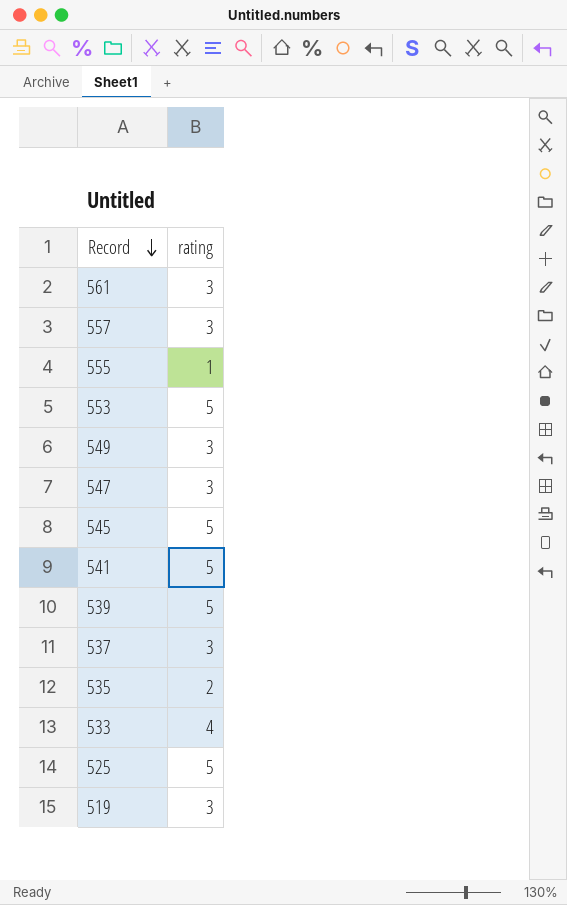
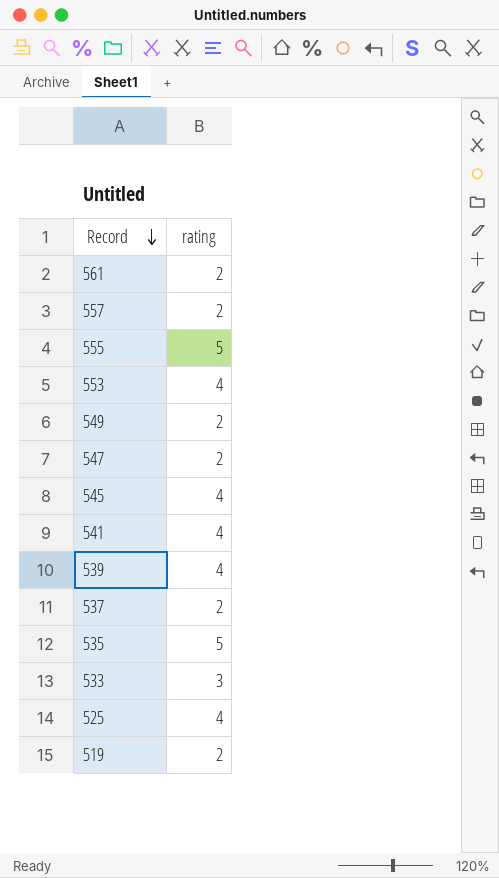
561 | rating: 3 -> 2
557 | rating: 3 -> 2
555 | rating: 1 -> 5
553 | rating: 5 -> 4
549 | rating: 3 -> 2
547 | rating: 3 -> 2
545 | rating: 5 -> 4
541 | rating: 5 -> 4
539 | rating: 5 -> 4
537 | rating: 3 -> 2
535 | rating: 2 -> 5
533 | rating: 4 -> 3
525 | rating: 5 -> 4
519 | rating: 3 -> 2

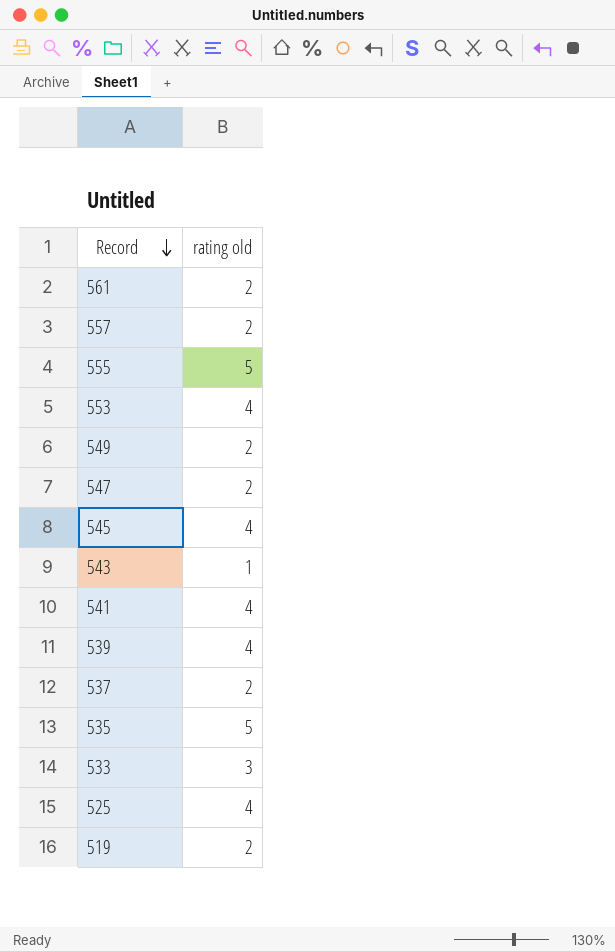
column name: rating -> rating old
row 543: none -> 1

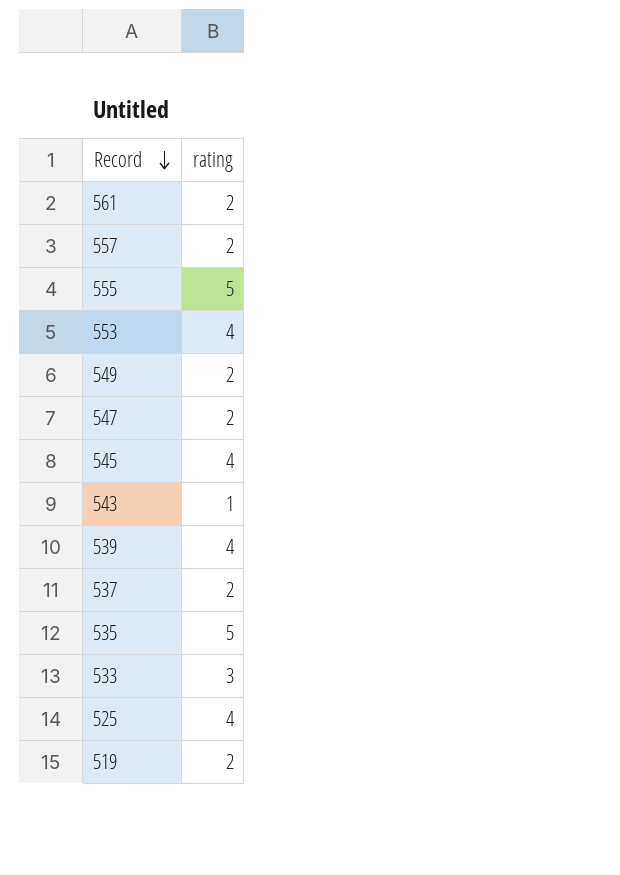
column name: rating old -> rating
row 541: 4 -> none

